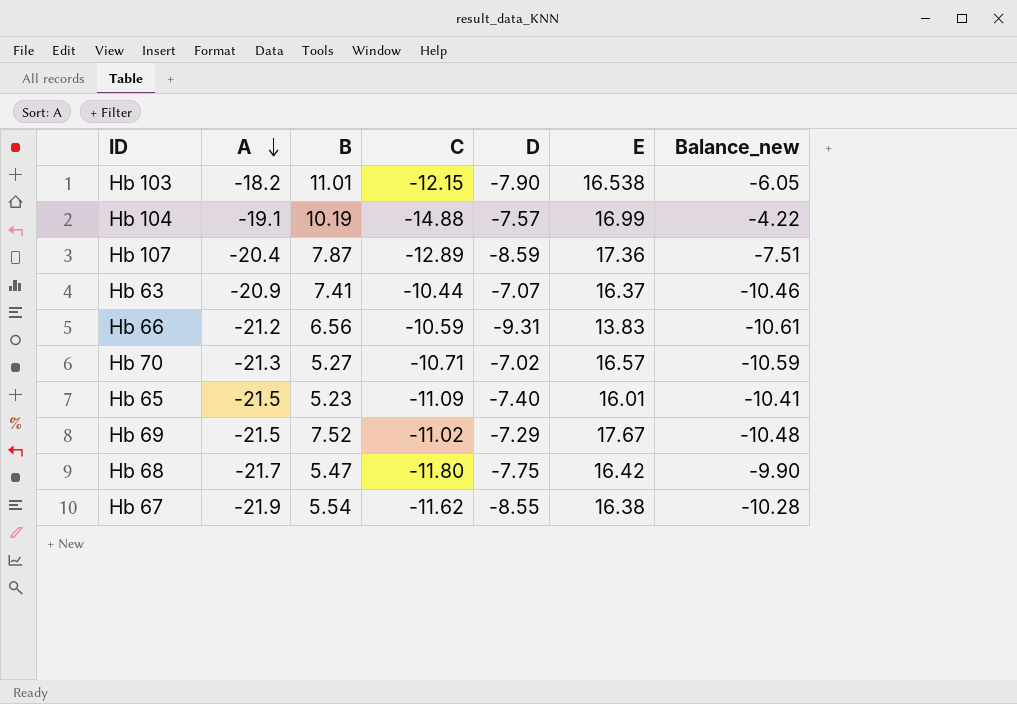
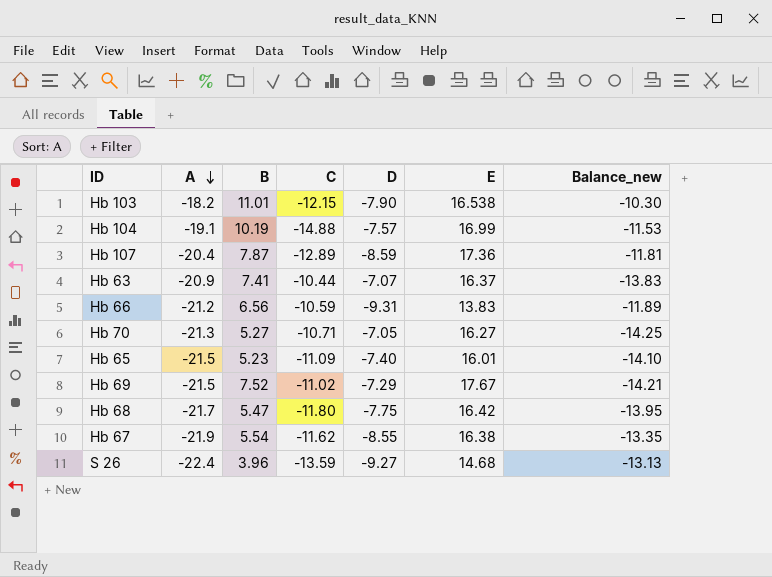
column Balance_new | formula: [A] - [C] -> [A] - [D]
Hb 70 | D: -7.02 -> -7.05
Hb 70 | E: 16.57 -> 16.27
row S 26: none -> -22.4 | 3.96 | -13.59 | -9.27 | 14.68 | -13.13

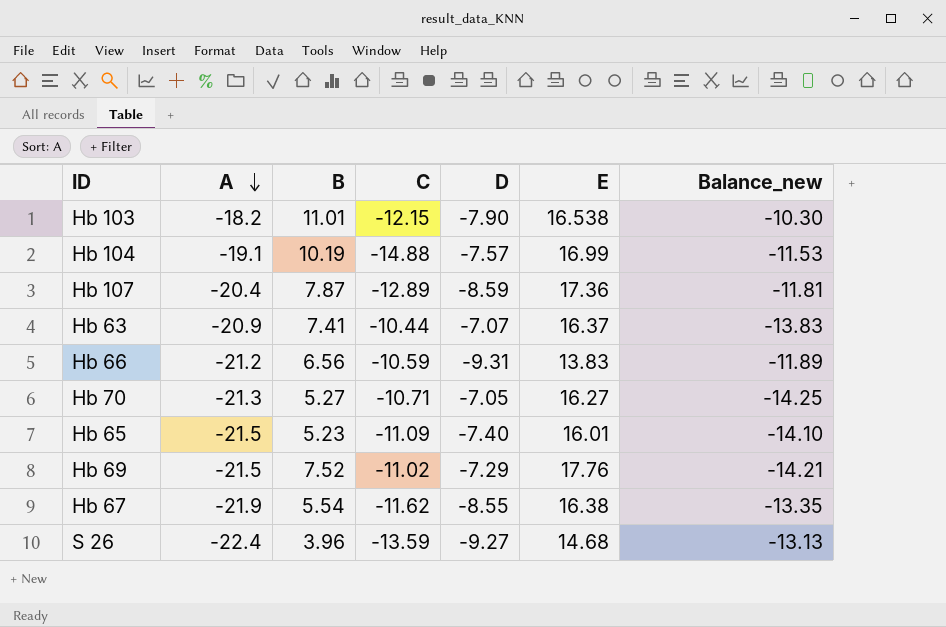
row Hb 68: -21.7 | 5.47 | -11.80 | -7.75 | 16.42 | -13.95 -> none
Hb 69 | E: 17.67 -> 17.76

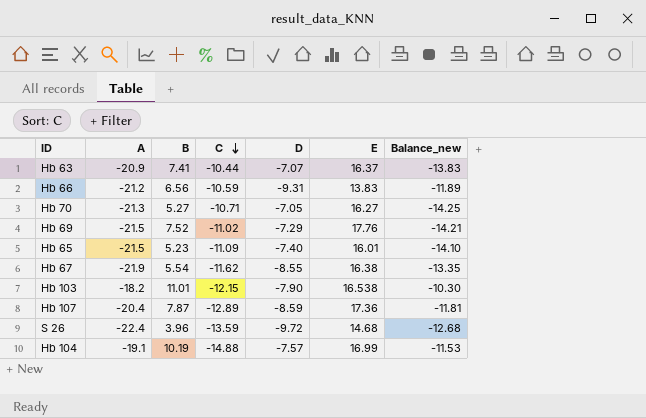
row order: A descending -> C descending
S 26 | D: -9.27 -> -9.72
S 26 | Balance_new: -13.13 -> -12.68

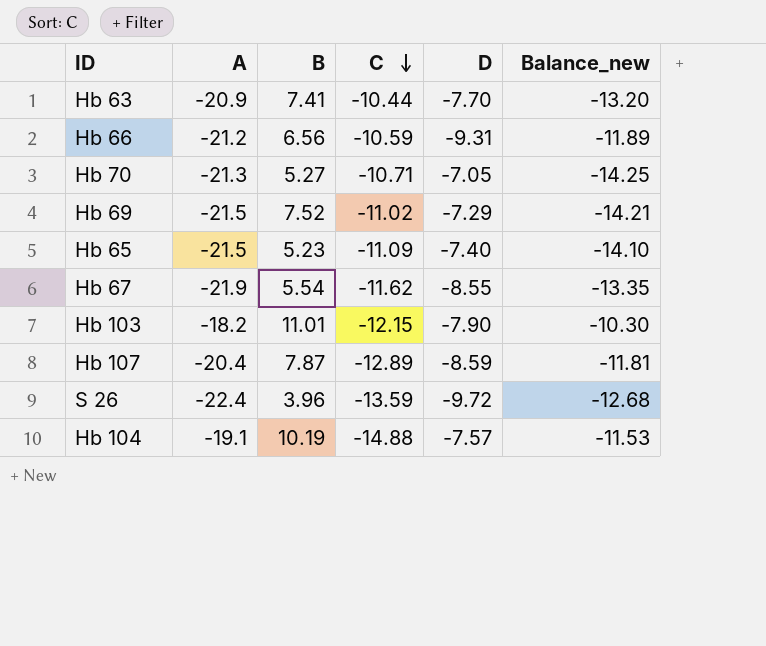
column E | position: 6 -> none
Hb 63 | D: -7.07 -> -7.70
Hb 63 | Balance_new: -13.83 -> -13.20

